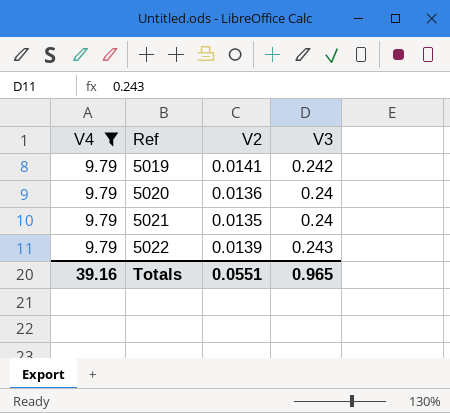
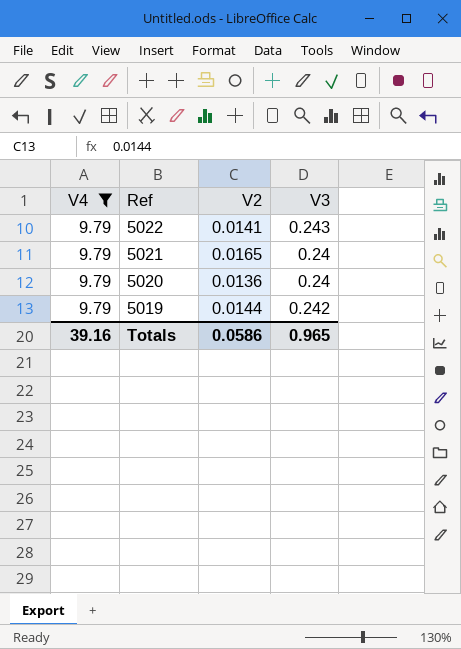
row order: Ref ascending -> Ref descending
5022 | V2: 0.0139 -> 0.0141
5021 | V2: 0.0135 -> 0.0165
5019 | V2: 0.0141 -> 0.0144
Totals | V2: 0.0551 -> 0.0586

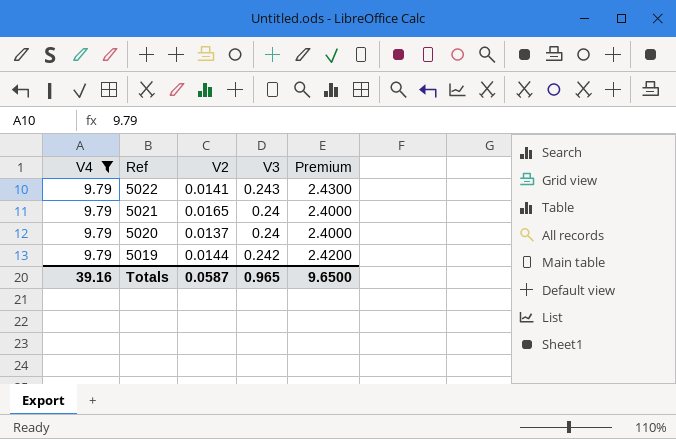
column Premium | formula: none -> [V3] * 10
5020 | V2: 0.0136 -> 0.0137
Totals | V2: 0.0586 -> 0.0587

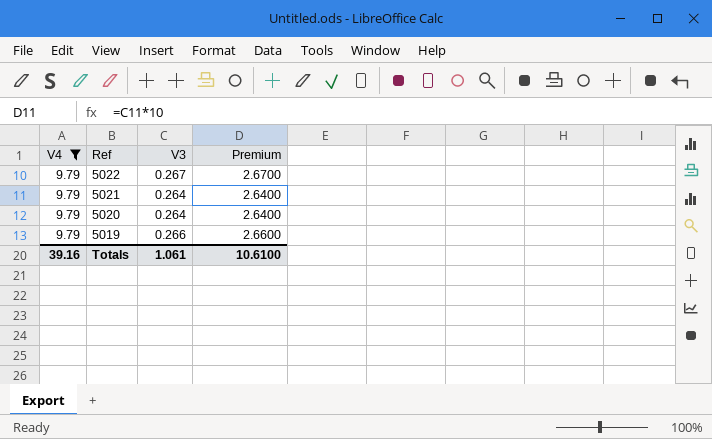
column V2 | position: 3 -> none
5022 | V3: 0.243 -> 0.267
5022 | Premium: 2.4300 -> 2.6700
5021 | V3: 0.24 -> 0.264
5021 | Premium: 2.4000 -> 2.6400
5020 | V3: 0.24 -> 0.264
5020 | Premium: 2.4000 -> 2.6400
5019 | V3: 0.242 -> 0.266
5019 | Premium: 2.4200 -> 2.6600
Totals | V3: 0.965 -> 1.061
Totals | Premium: 9.6500 -> 10.6100

